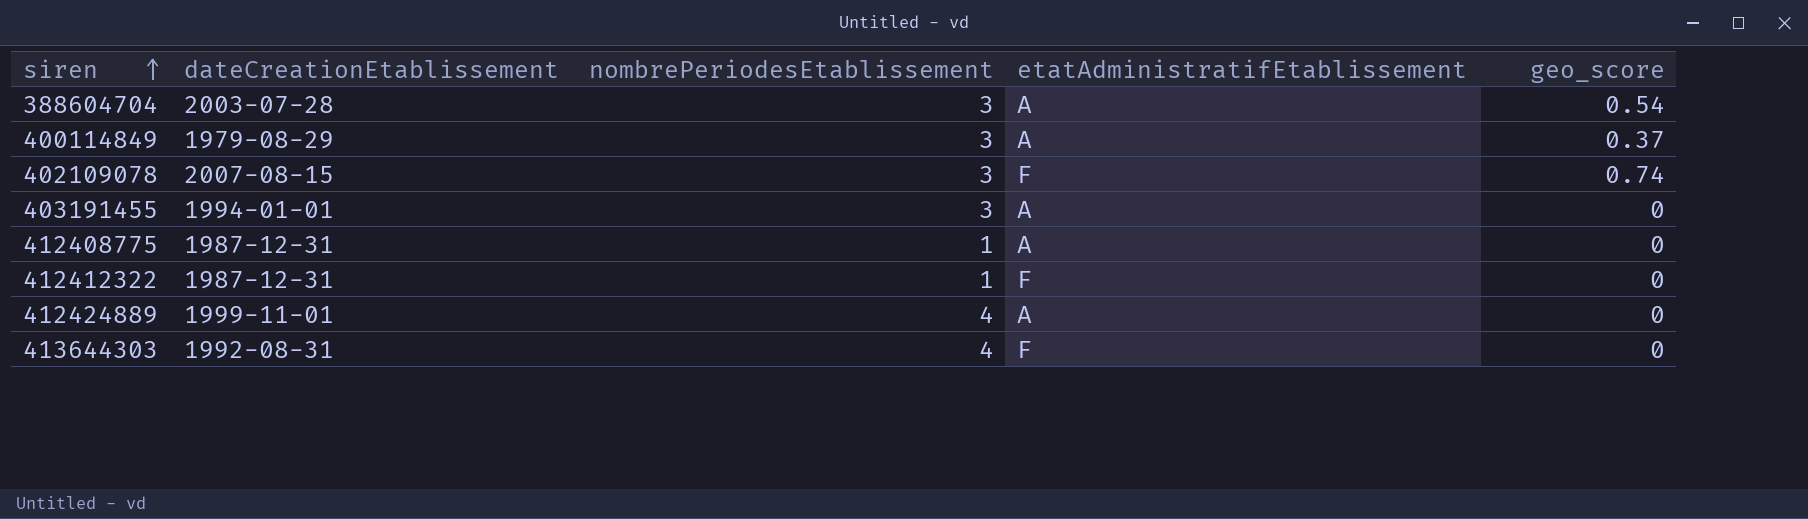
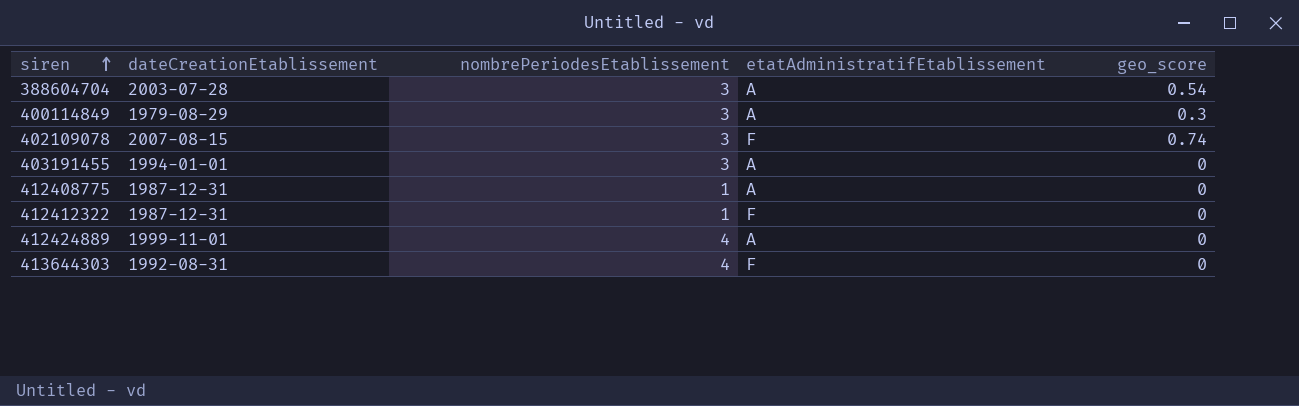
400114849 | geo_score: 0.37 -> 0.3

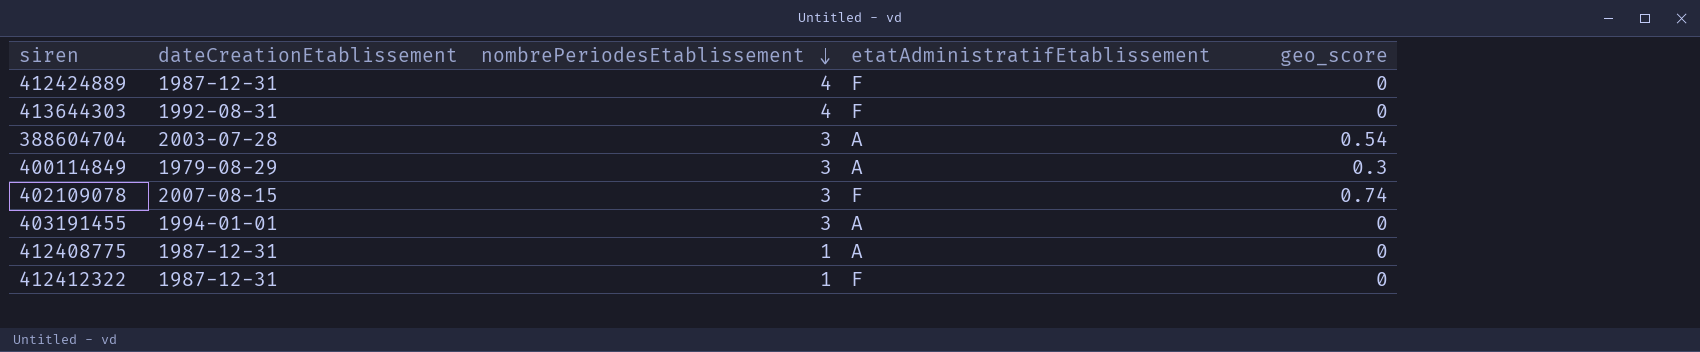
row order: siren ascending -> nombrePeriodesEtablissement descending
412424889 | dateCreationEtablissement: 1999-11-01 -> 1987-12-31
412424889 | etatAdministratifEtablissement: A -> F

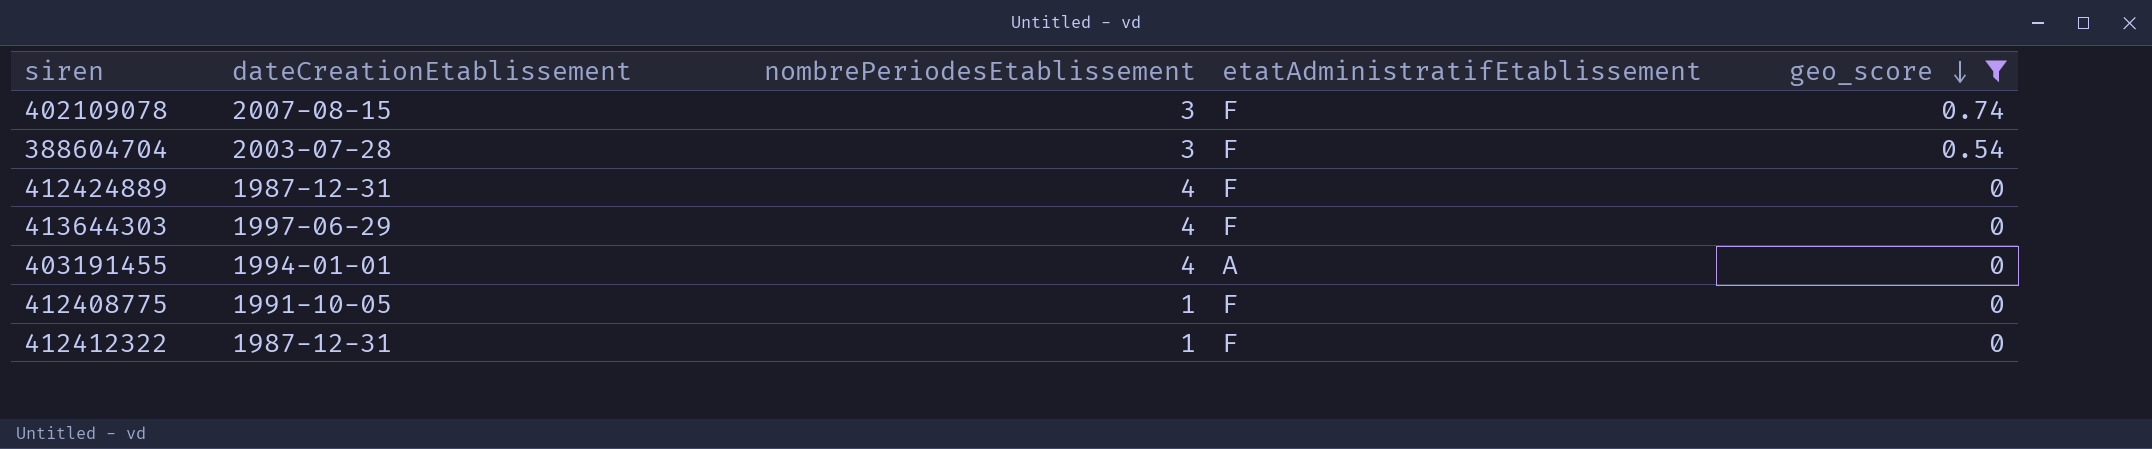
filter: none -> geo_score != 0.3
row order: nombrePeriodesEtablissement descending -> geo_score descending
388604704 | etatAdministratifEtablissement: A -> F
413644303 | dateCreationEtablissement: 1992-08-31 -> 1997-06-29
403191455 | nombrePeriodesEtablissement: 3 -> 4
412408775 | dateCreationEtablissement: 1987-12-31 -> 1991-10-05
412408775 | etatAdministratifEtablissement: A -> F

